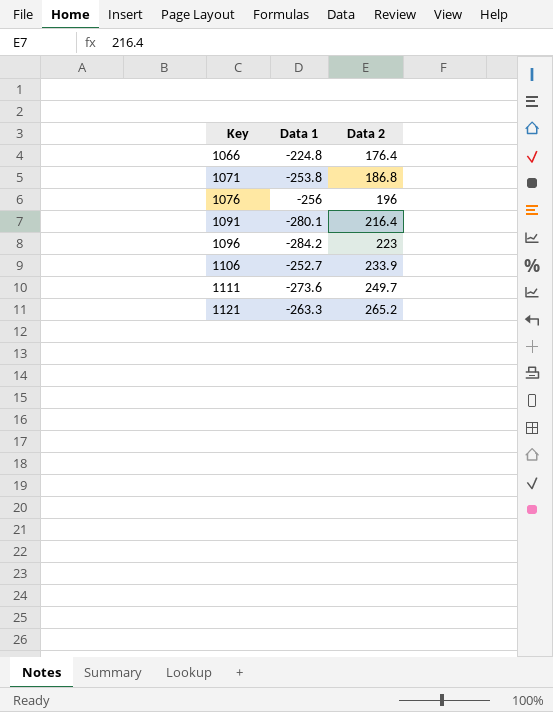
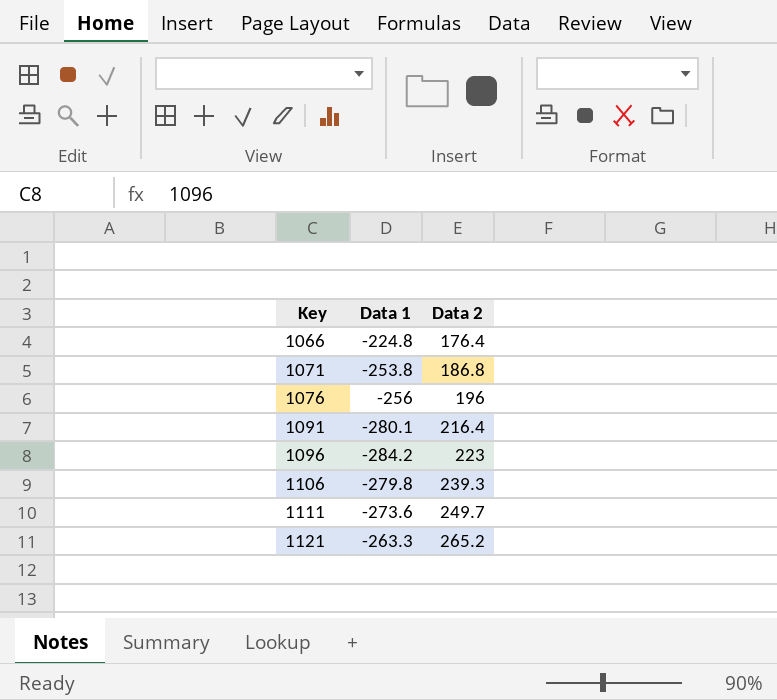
1106 | Data 1: -252.7 -> -279.8
1106 | Data 2: 233.9 -> 239.3

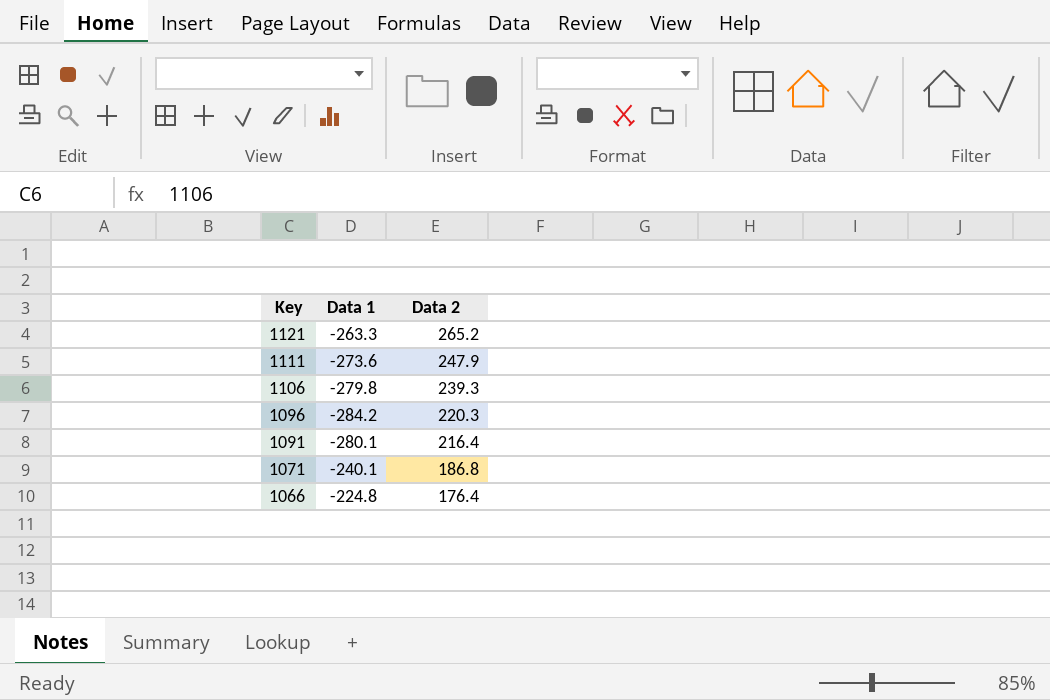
row order: Key ascending -> Key descending
row 1076: -256 | 196 -> none
1111 | Data 2: 249.7 -> 247.9
1096 | Data 2: 223 -> 220.3
1071 | Data 1: -253.8 -> -240.1

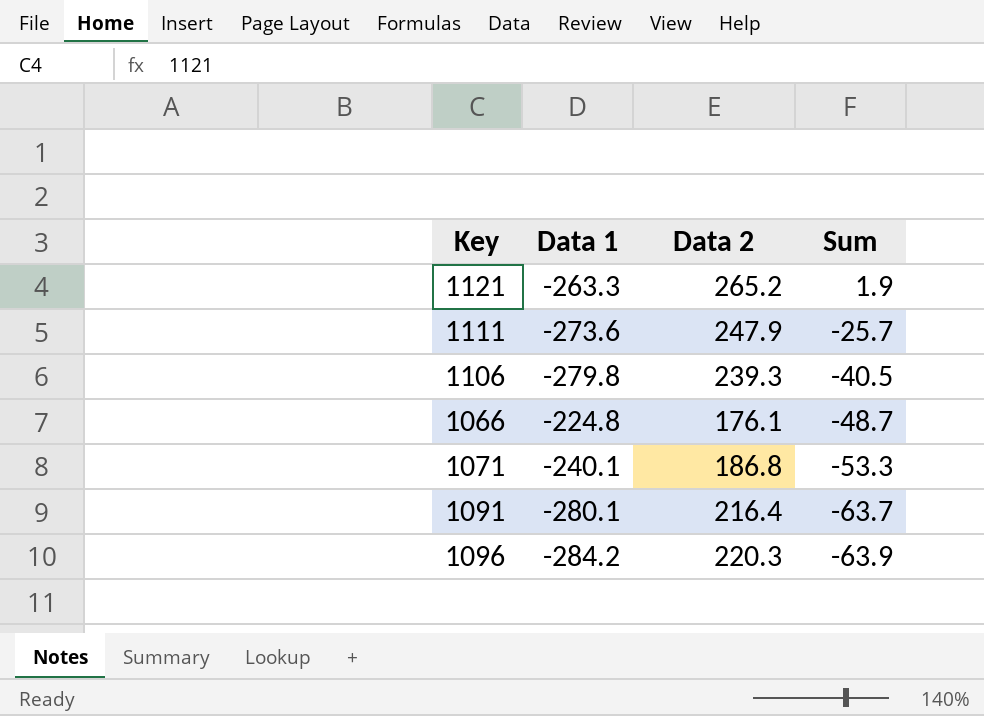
row order: Key descending -> Sum descending
column Sum | formula: none -> [Data 1] + [Data 2]
1066 | Data 2: 176.4 -> 176.1

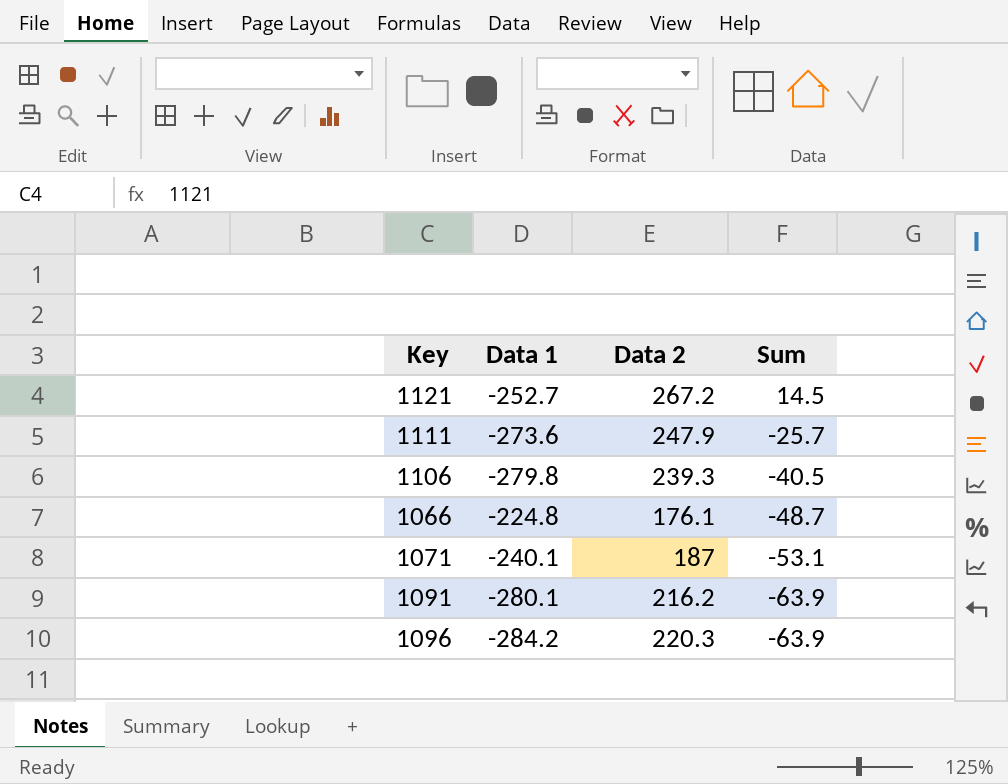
1121 | Data 1: -263.3 -> -252.7
1121 | Data 2: 265.2 -> 267.2
1121 | Sum: 1.9 -> 14.5
1071 | Data 2: 186.8 -> 187
1071 | Sum: -53.3 -> -53.1
1091 | Data 2: 216.4 -> 216.2
1091 | Sum: -63.7 -> -63.9

